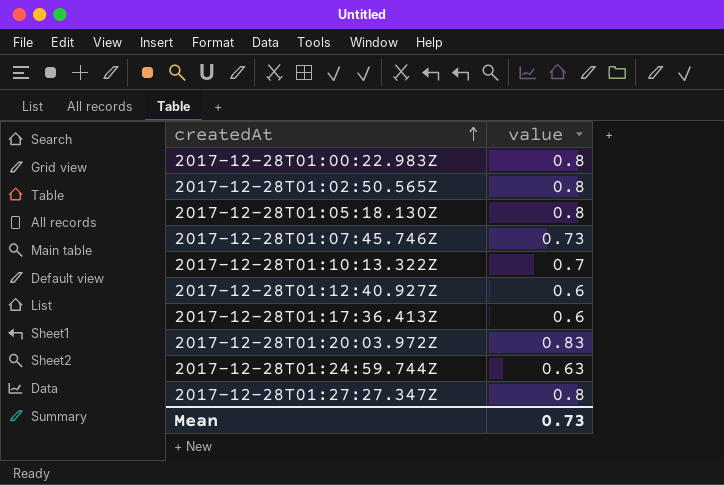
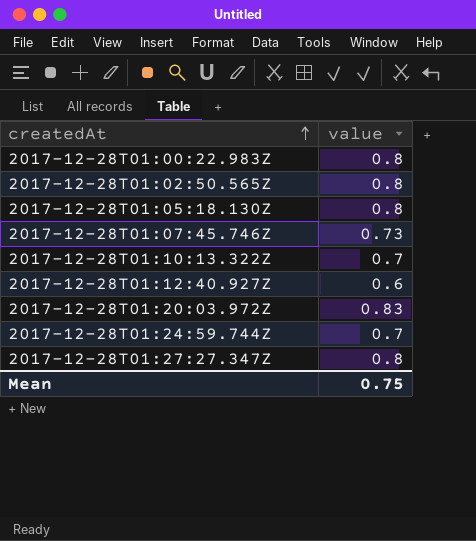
row 2017-12-28T01:17:36.413Z: 0.6 -> none
2017-12-28T01:24:59.744Z | value: 0.63 -> 0.7
Mean | value: 0.73 -> 0.75

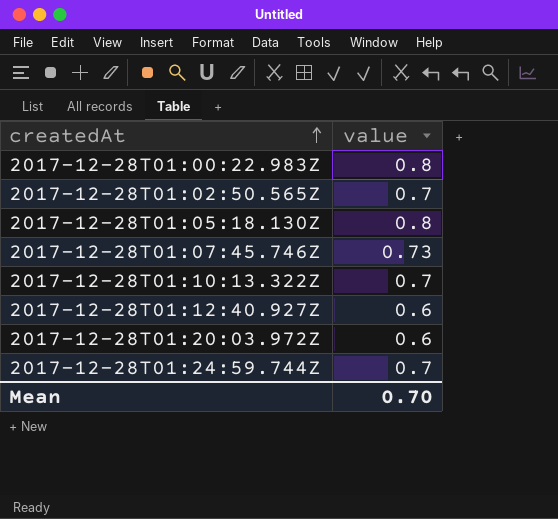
row 2017-12-28T01:27:27.347Z: 0.8 -> none
2017-12-28T01:02:50.565Z | value: 0.8 -> 0.7
2017-12-28T01:20:03.972Z | value: 0.83 -> 0.6
Mean | value: 0.75 -> 0.70

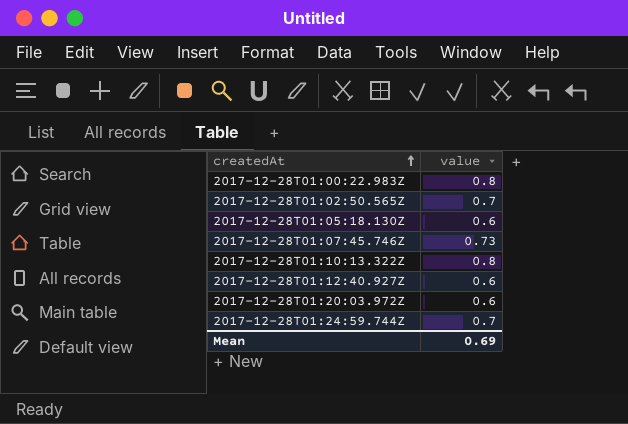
2017-12-28T01:05:18.130Z | value: 0.8 -> 0.6
2017-12-28T01:10:13.322Z | value: 0.7 -> 0.8
Mean | value: 0.70 -> 0.69

